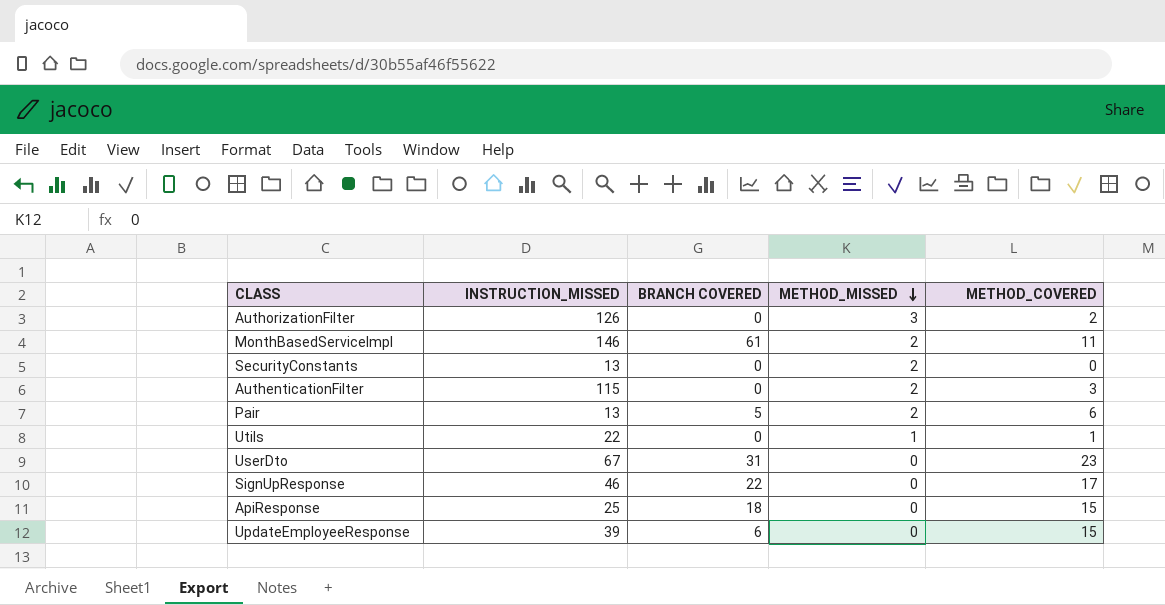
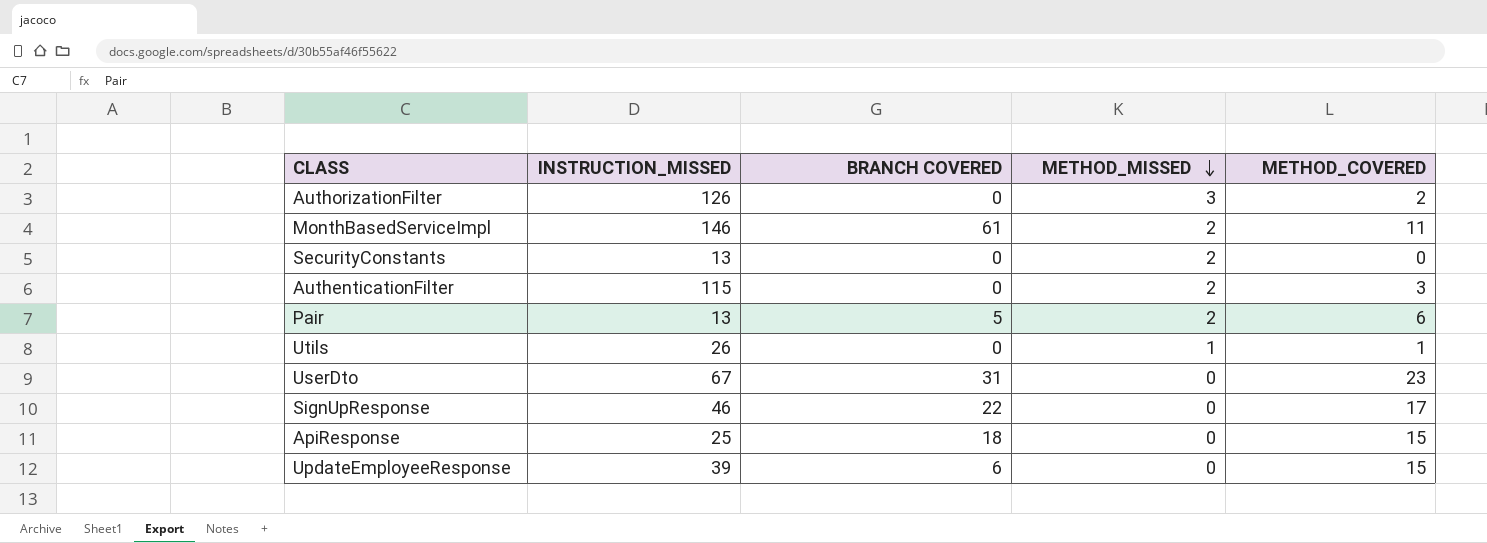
Utils | INSTRUCTION_MISSED: 22 -> 26

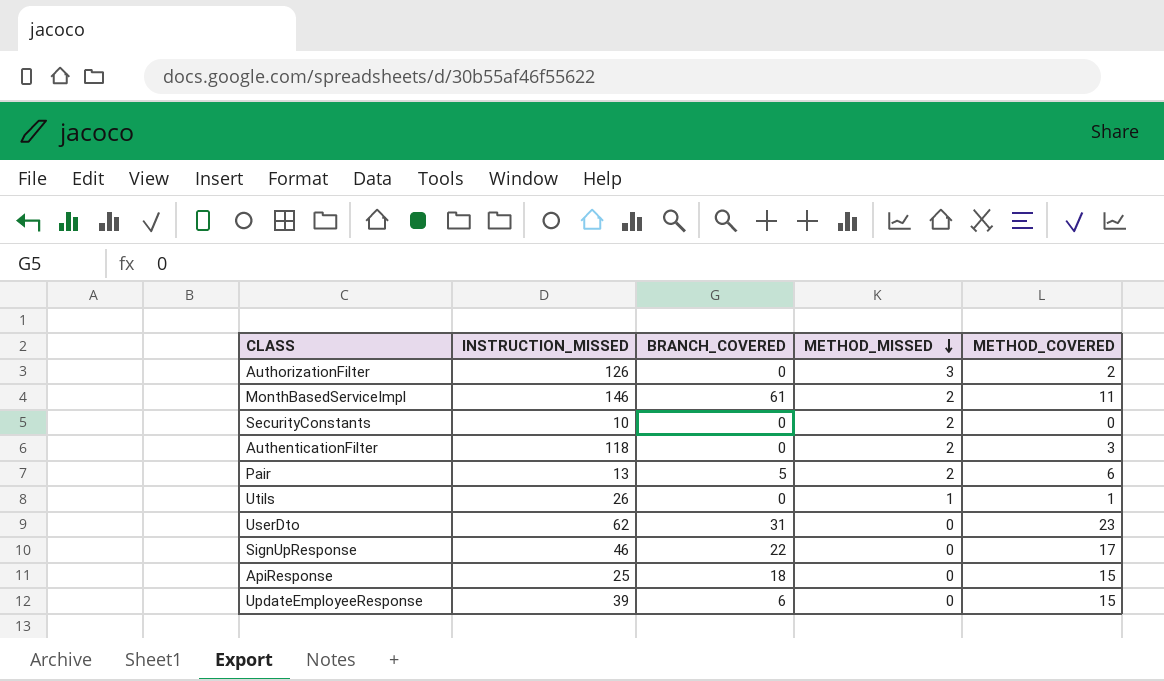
column name: BRANCH COVERED -> BRANCH_COVERED
SecurityConstants | INSTRUCTION_MISSED: 13 -> 10
AuthenticationFilter | INSTRUCTION_MISSED: 115 -> 118
UserDto | INSTRUCTION_MISSED: 67 -> 62

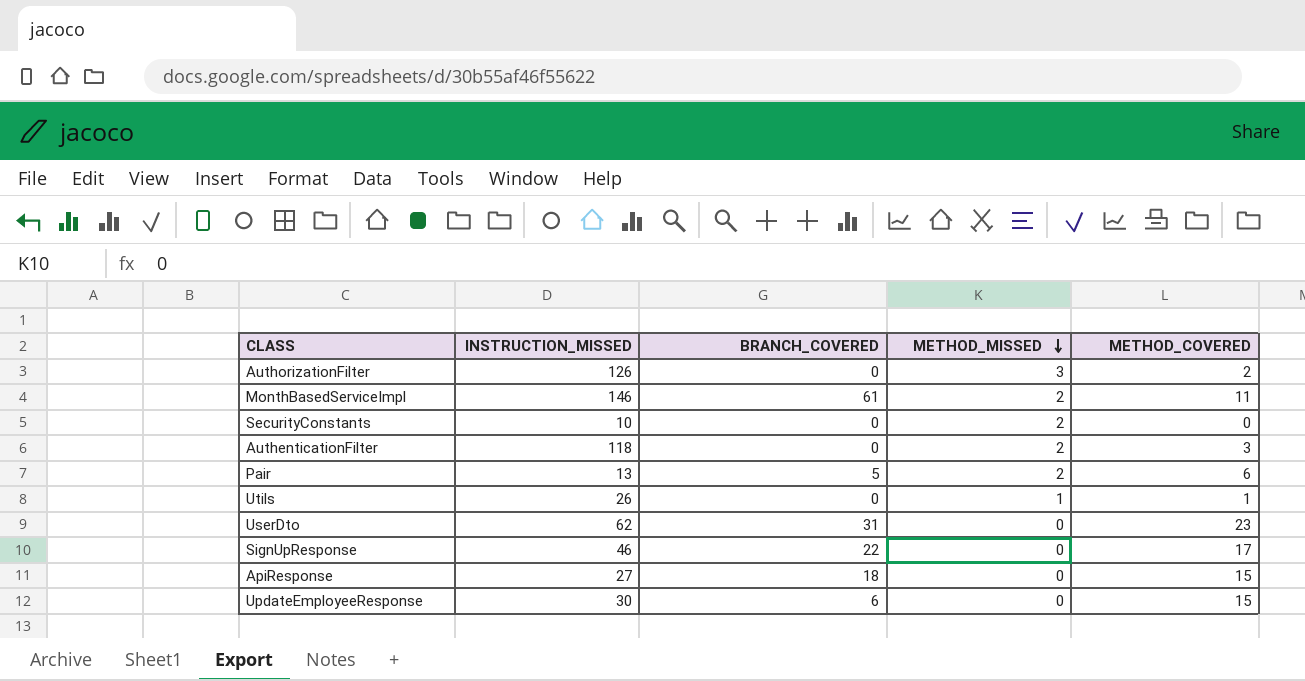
ApiResponse | INSTRUCTION_MISSED: 25 -> 27
UpdateEmployeeResponse | INSTRUCTION_MISSED: 39 -> 30

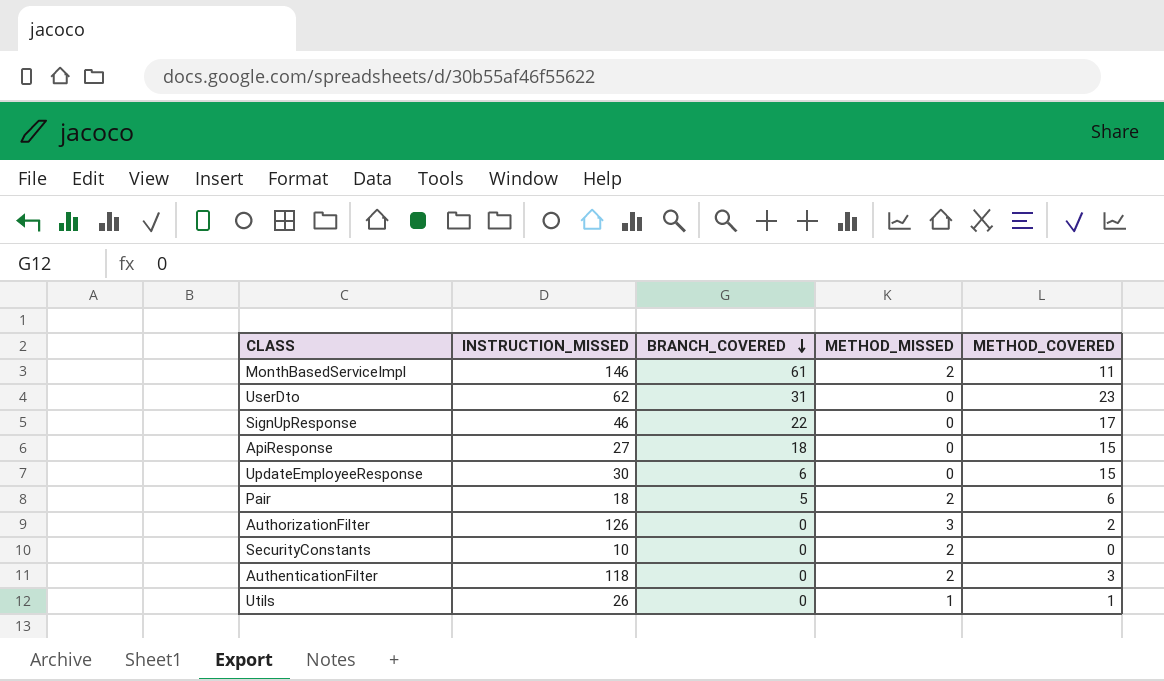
row order: METHOD_MISSED descending -> BRANCH_COVERED descending
Pair | INSTRUCTION_MISSED: 13 -> 18

